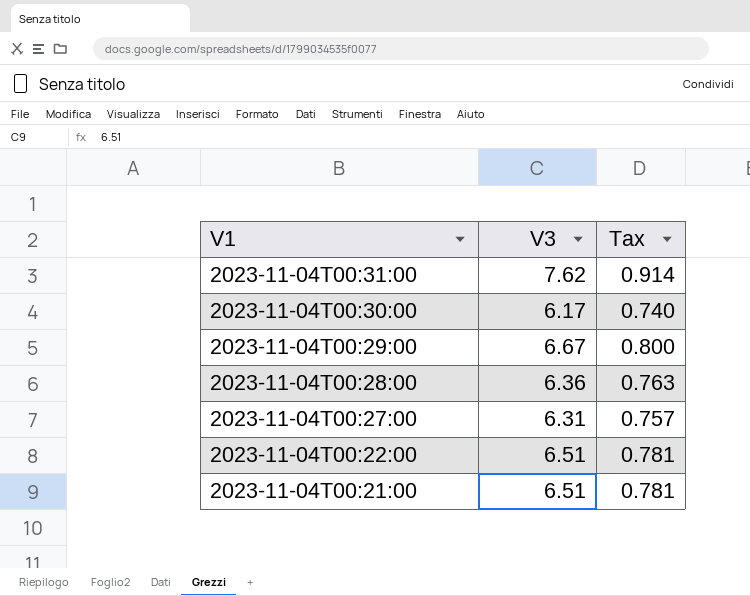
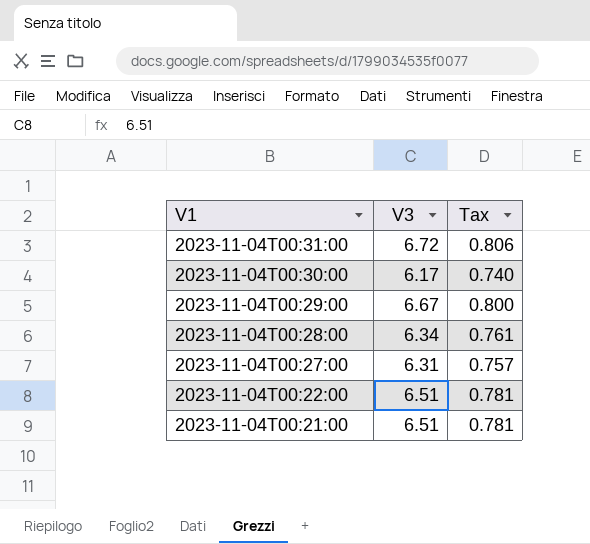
2023-11-04T00:31:00 | V3: 7.62 -> 6.72
2023-11-04T00:31:00 | Tax: 0.914 -> 0.806
2023-11-04T00:28:00 | V3: 6.36 -> 6.34
2023-11-04T00:28:00 | Tax: 0.763 -> 0.761

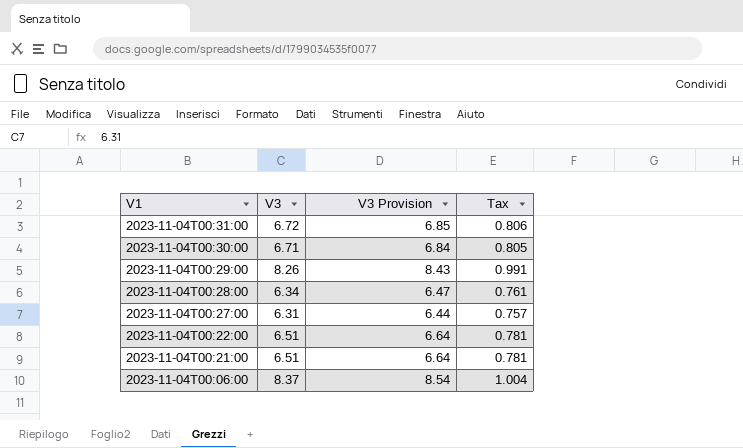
column V3 Provision | formula: none -> [V3] * 1.02
2023-11-04T00:30:00 | V3: 6.17 -> 6.71
2023-11-04T00:30:00 | Tax: 0.740 -> 0.805
2023-11-04T00:29:00 | V3: 6.67 -> 8.26
2023-11-04T00:29:00 | Tax: 0.800 -> 0.991
row 2023-11-04T00:06:00: none -> 8.37 | 8.54 | 1.004

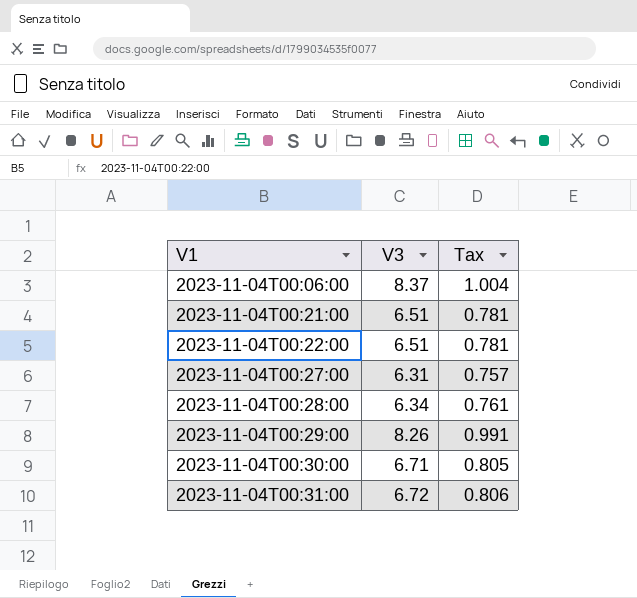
row order: V1 descending -> V1 ascending
column V3 Provision | formula: [V3] * 1.02 -> none

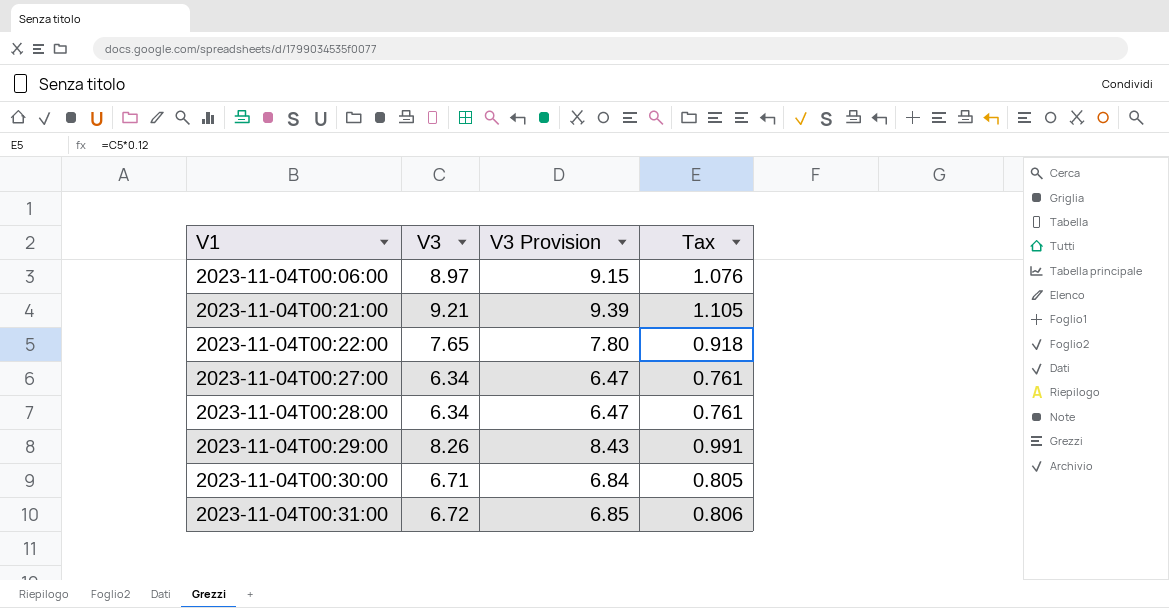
column V3 Provision | formula: none -> [V3] * 1.02
2023-11-04T00:06:00 | V3: 8.37 -> 8.97
2023-11-04T00:06:00 | Tax: 1.004 -> 1.076
2023-11-04T00:21:00 | V3: 6.51 -> 9.21
2023-11-04T00:21:00 | Tax: 0.781 -> 1.105
2023-11-04T00:22:00 | V3: 6.51 -> 7.65
2023-11-04T00:22:00 | Tax: 0.781 -> 0.918
2023-11-04T00:27:00 | V3: 6.31 -> 6.34
2023-11-04T00:27:00 | Tax: 0.757 -> 0.761

